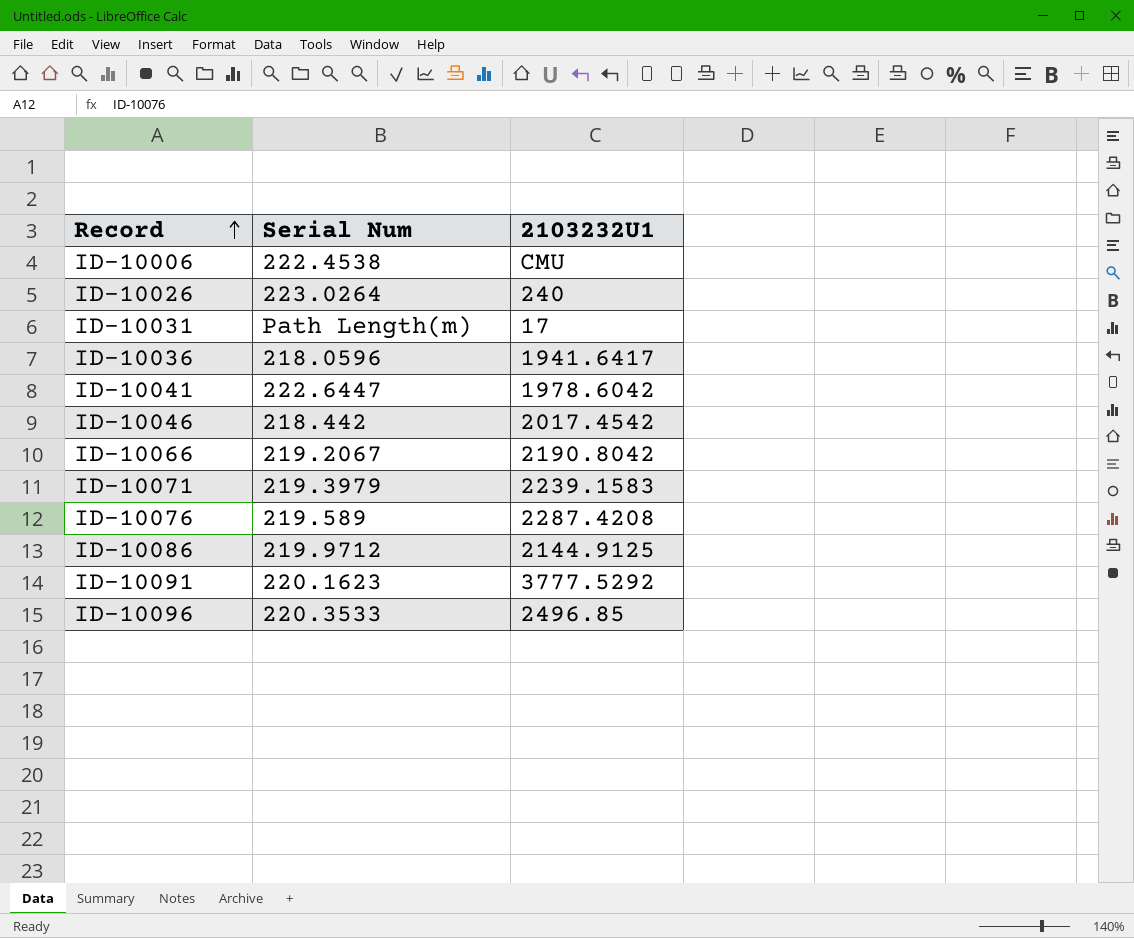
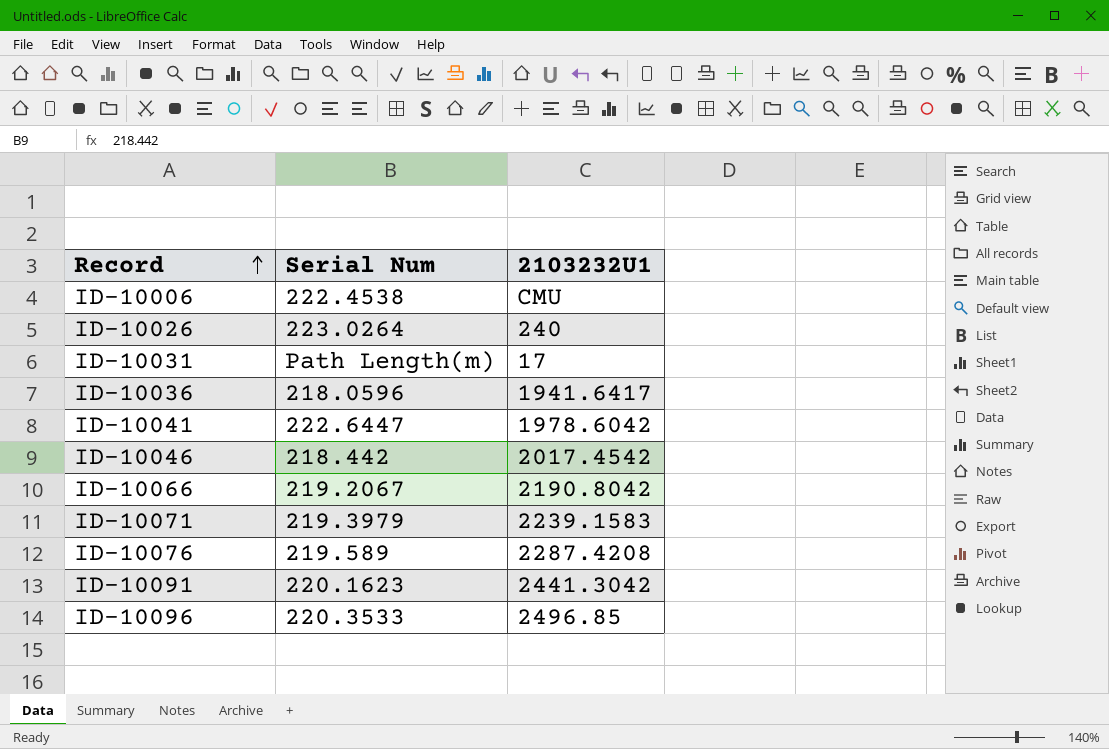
row ID-10086: 219.9712 | 2144.9125 -> none
ID-10091 | 2103232U1: 3777.5292 -> 2441.3042

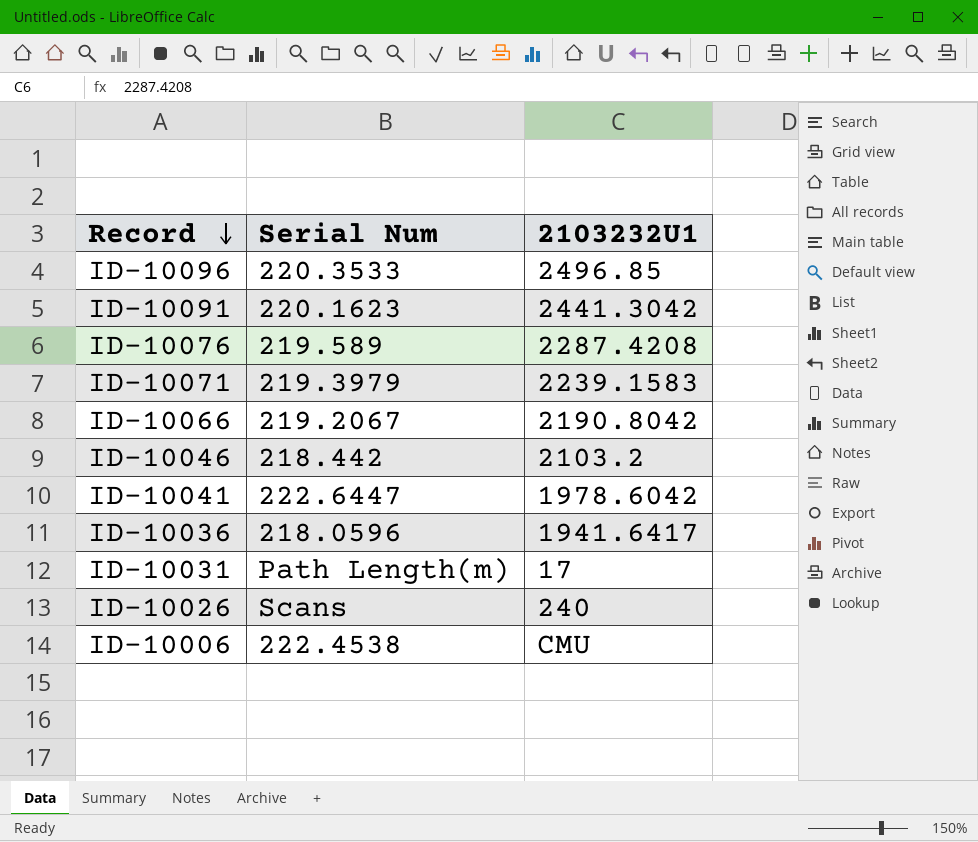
row order: Record ascending -> Record descending
ID-10046 | 2103232U1: 2017.4542 -> 2103.2
ID-10026 | Serial Num: 223.0264 -> Scans

